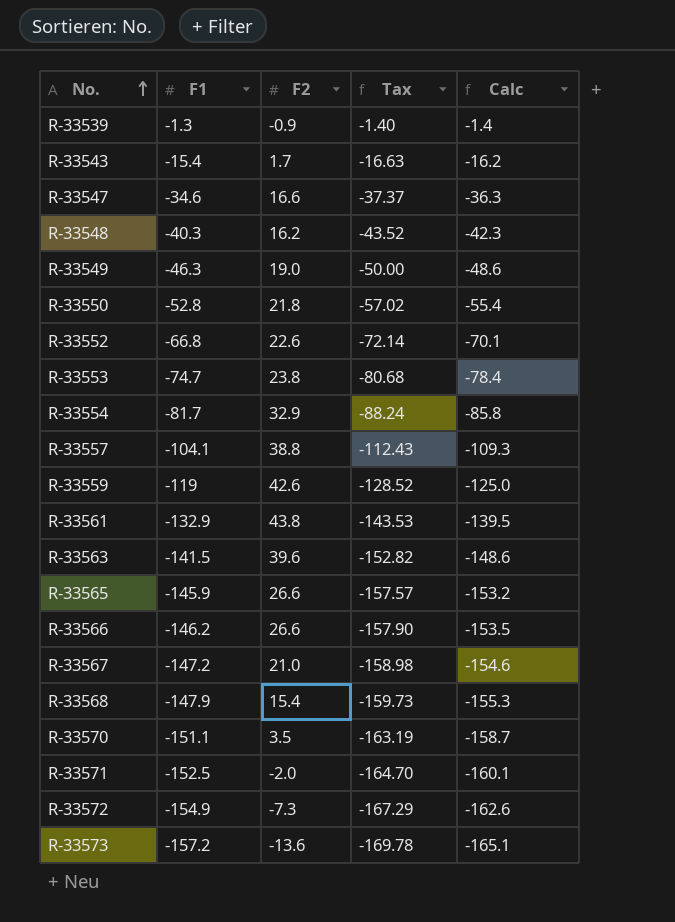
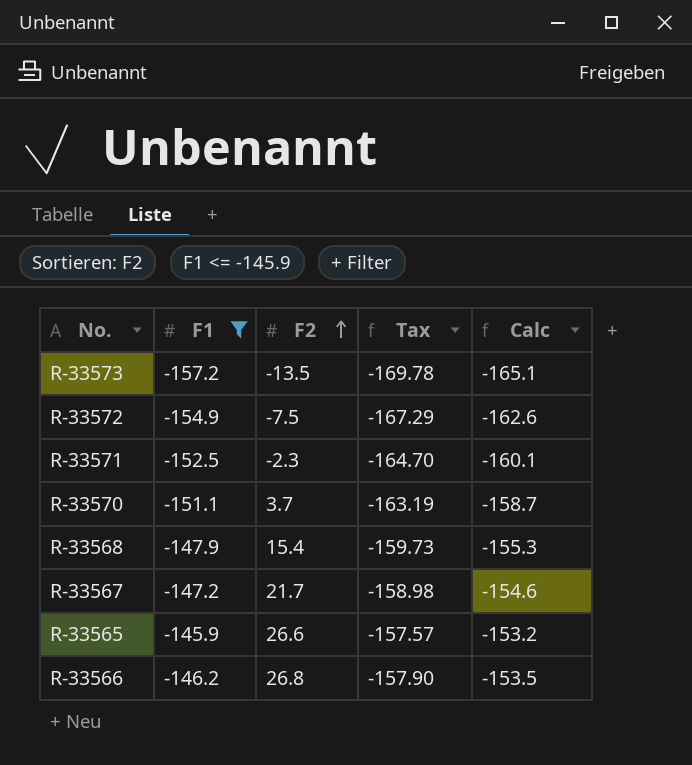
filter: none -> F1 <= -145.9
row order: No. ascending -> F2 ascending
R-33573 | F2: -13.6 -> -13.5
R-33572 | F2: -7.3 -> -7.5
R-33571 | F2: -2.0 -> -2.3
R-33570 | F2: 3.5 -> 3.7
R-33567 | F2: 21.0 -> 21.7
R-33566 | F2: 26.6 -> 26.8

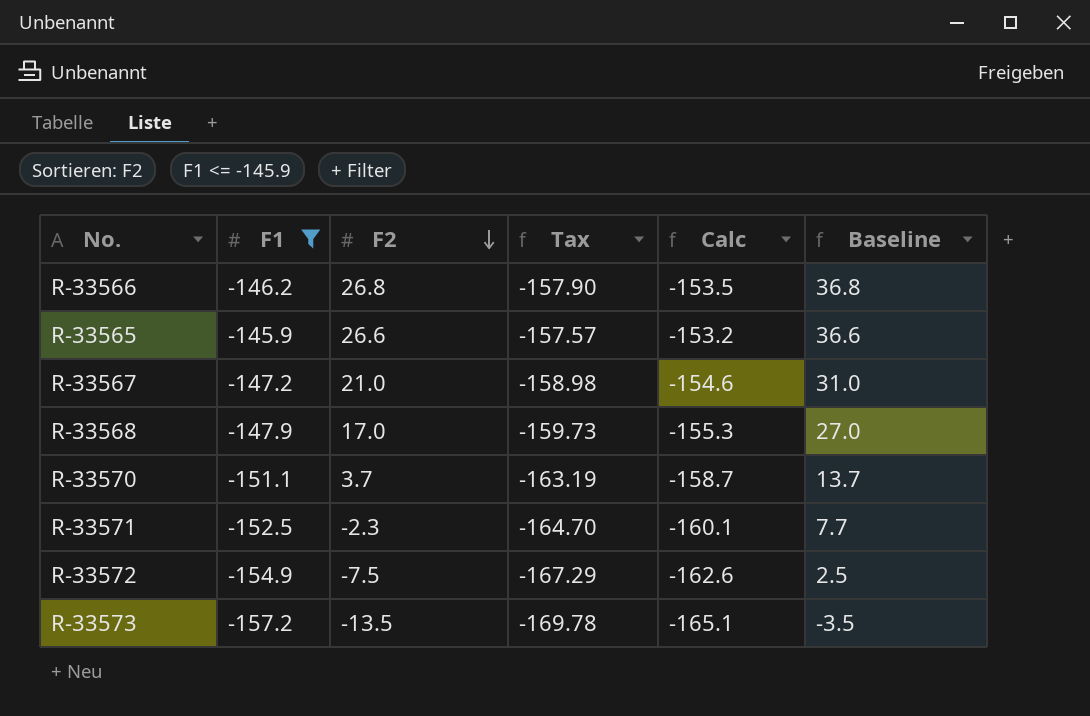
row order: F2 ascending -> F2 descending
column Baseline | formula: none -> [F2] + 10
R-33567 | F2: 21.7 -> 21.0
R-33568 | F2: 15.4 -> 17.0

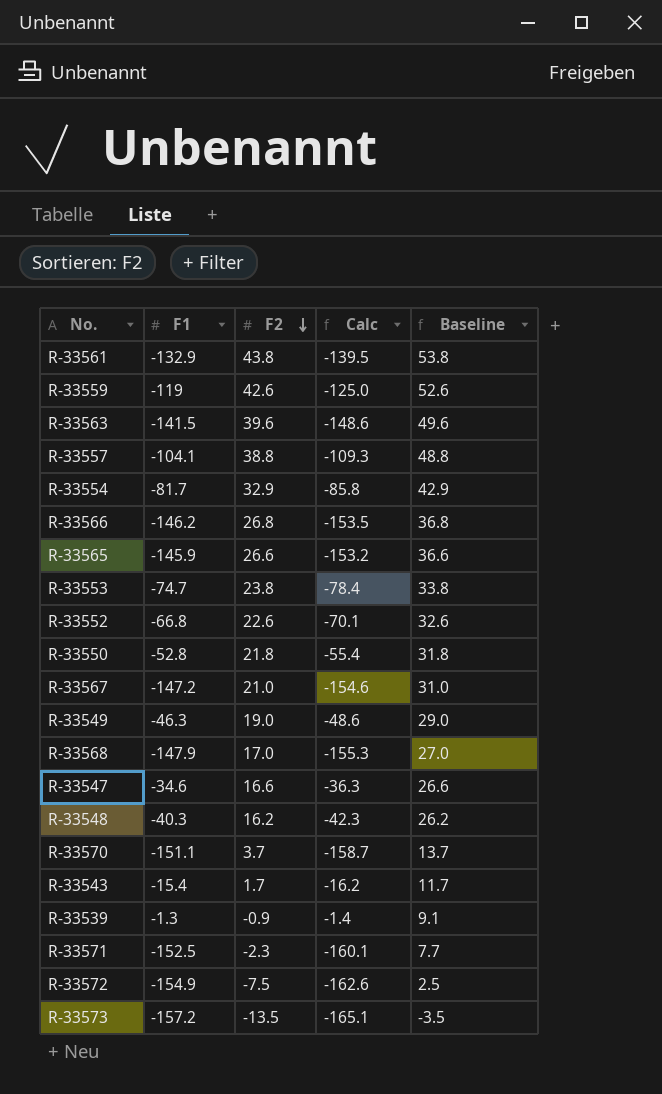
filter: F1 <= -145.9 -> none
column Tax | formula: [F1] * 1.08 -> none

